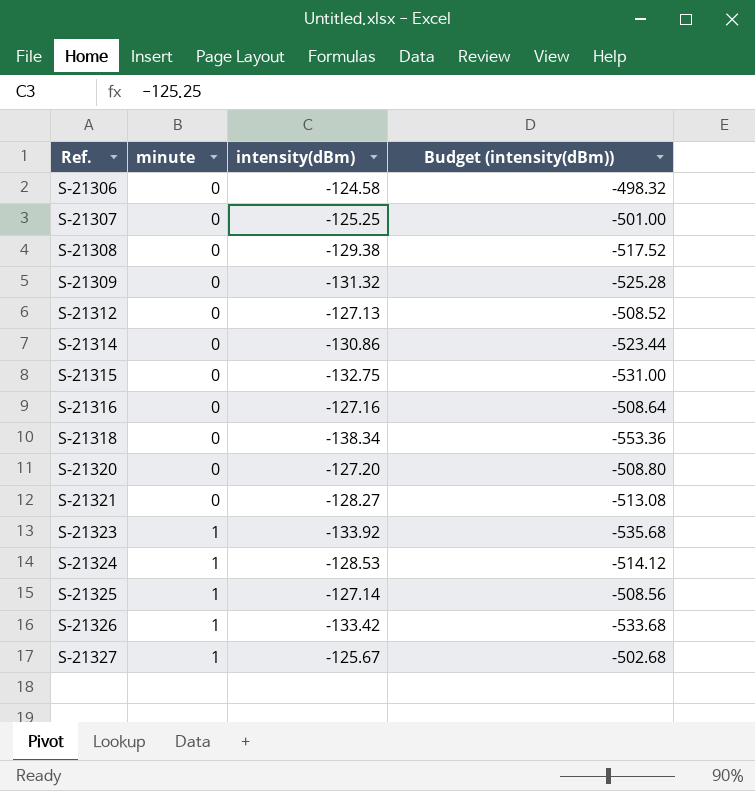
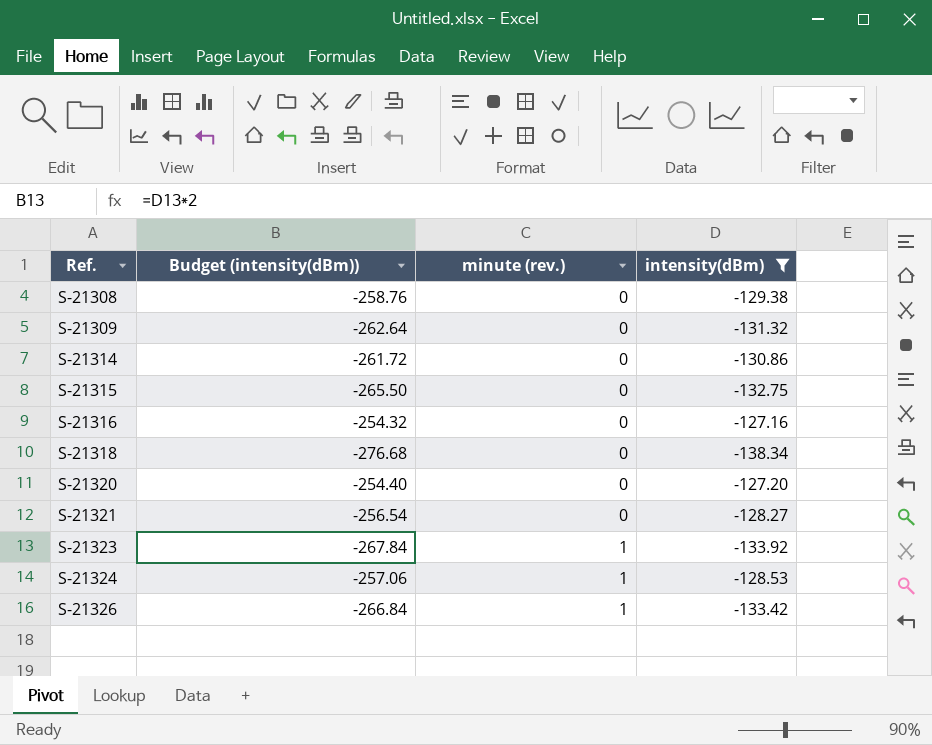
filter: none -> intensity(dBm) <= -127.16
column Budget (intensity(dBm)) | formula: [intensity(dBm)] * 4 -> [intensity(dBm)] * 2
column Budget (intensity(dBm)) | position: 4 -> 2
column name: minute -> minute (rev.)

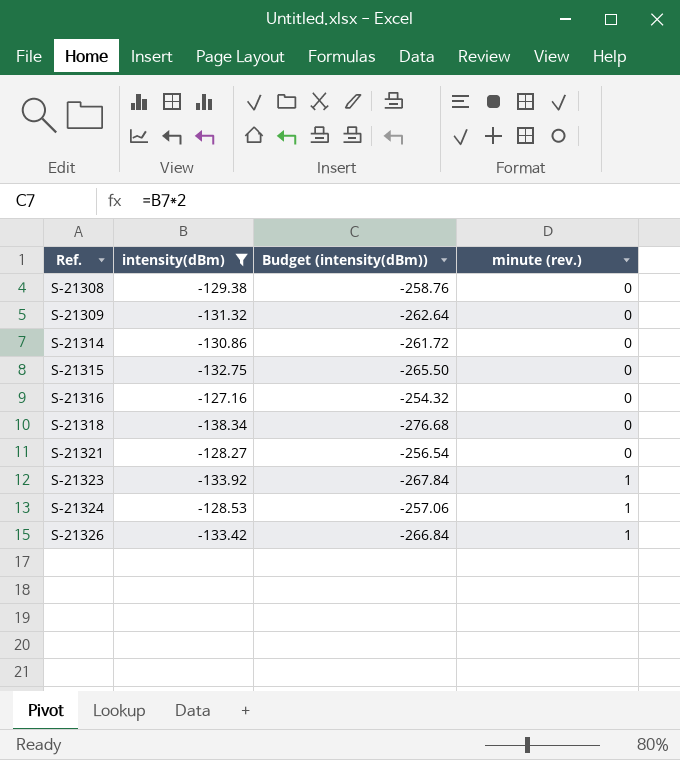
column intensity(dBm) | position: 4 -> 2
row S-21320: -254.40 | 0 | -127.20 -> none

